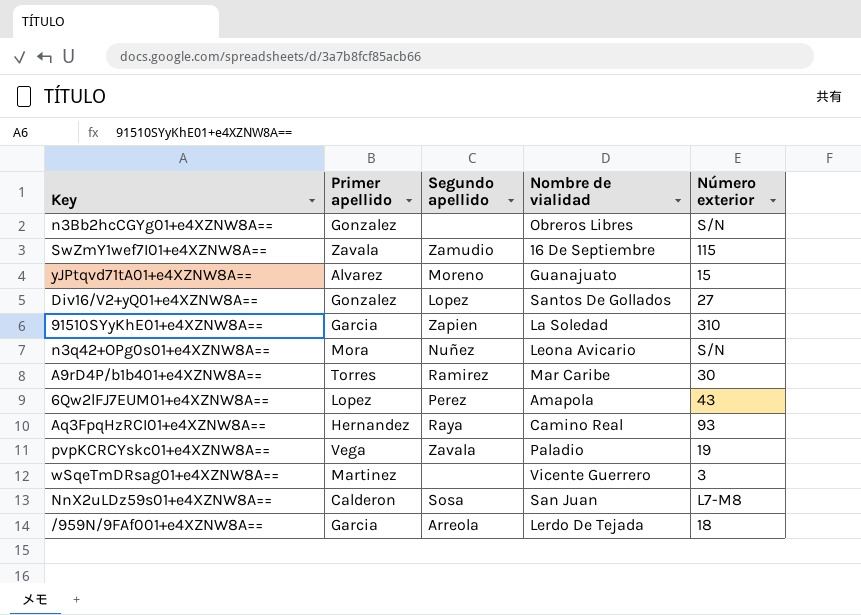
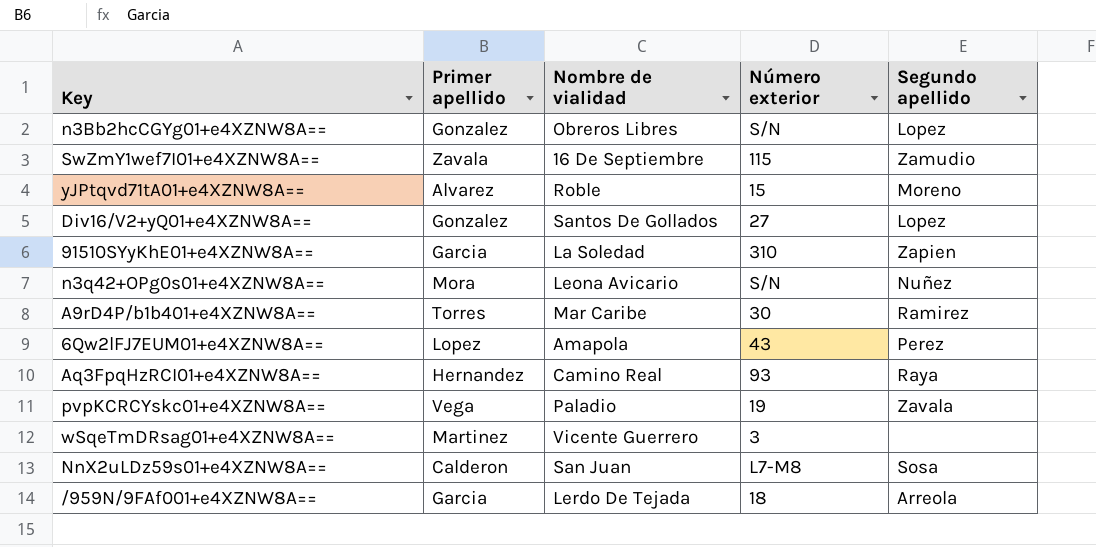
column Segundo apellido | position: 3 -> 5
n3Bb2hcCGYg01+e4XZNW8A== | Segundo apellido: none -> Lopez
yJPtqvd71tA01+e4XZNW8A== | Nombre de vialidad: Guanajuato -> Roble

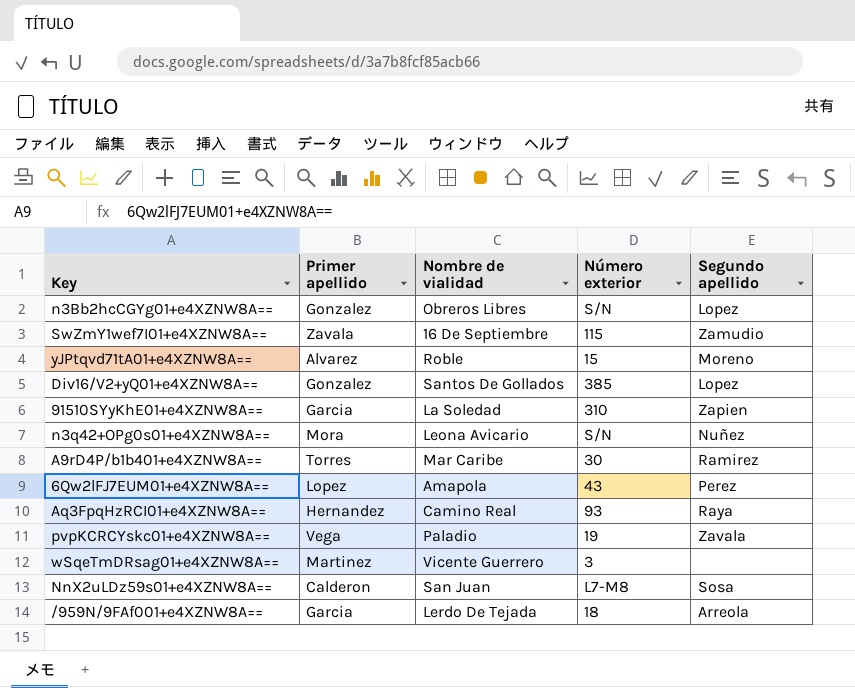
Div16/V2+yQ01+e4XZNW8A== | Número exterior: 27 -> 385

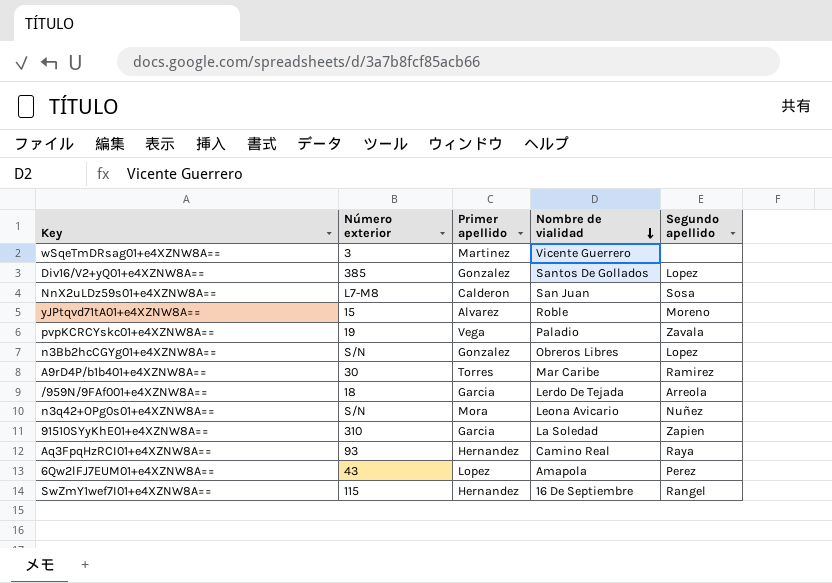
row order: none -> Nombre de vialidad descending
column Número exterior | position: 4 -> 2
SwZmY1wef7I01+e4XZNW8A== | Primer apellido: Zavala -> Hernandez
SwZmY1wef7I01+e4XZNW8A== | Segundo apellido: Zamudio -> Rangel

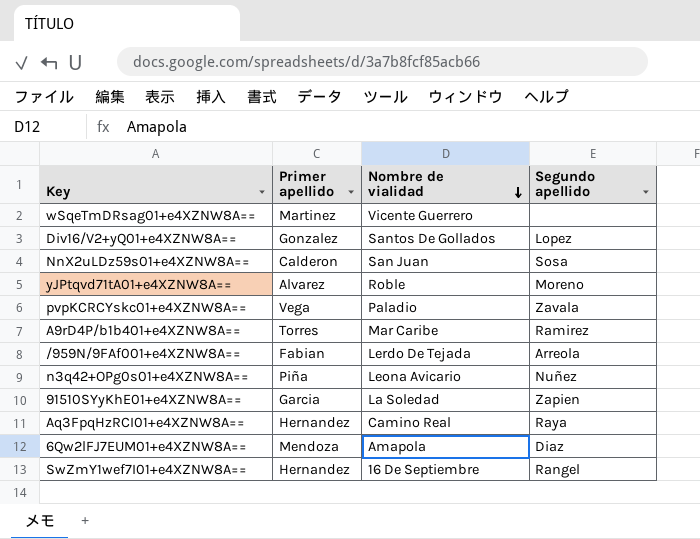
column Número exterior | position: 2 -> none
row n3Bb2hcCGYg01+e4XZNW8A==: S/N | Gonzalez | Obreros Libres | Lopez -> none
/959N/9FAf001+e4XZNW8A== | Primer apellido: Garcia -> Fabian
n3q42+OPg0s01+e4XZNW8A== | Primer apellido: Mora -> Piña
6Qw2lFJ7EUM01+e4XZNW8A== | Primer apellido: Lopez -> Mendoza
6Qw2lFJ7EUM01+e4XZNW8A== | Segundo apellido: Perez -> Diaz

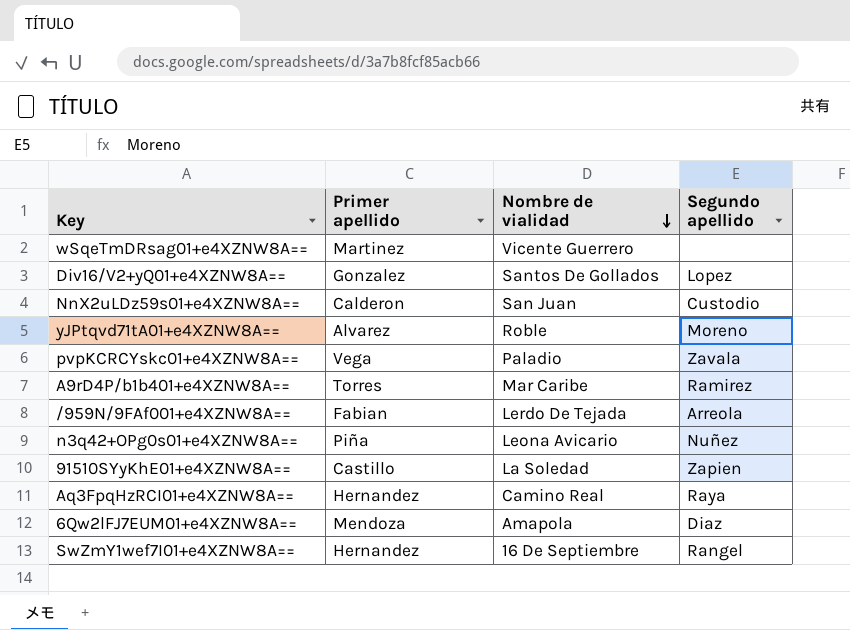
NnX2uLDz59s01+e4XZNW8A== | Segundo apellido: Sosa -> Custodio
91510SYyKhE01+e4XZNW8A== | Primer apellido: Garcia -> Castillo

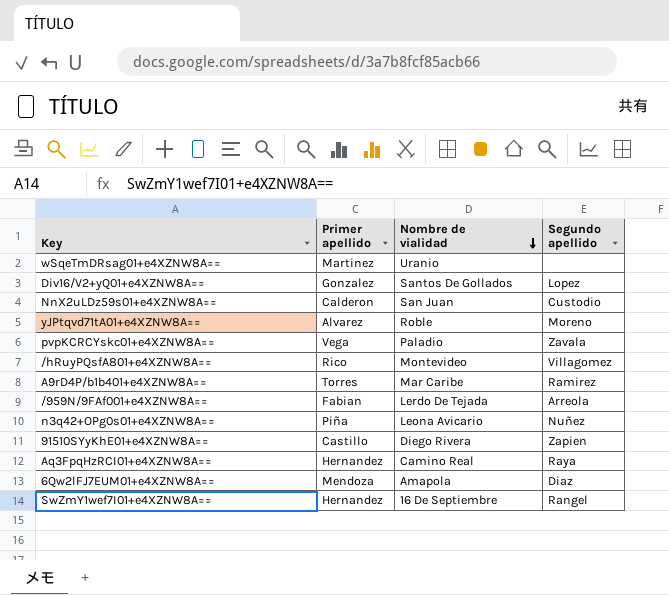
wSqeTmDRsag01+e4XZNW8A== | Nombre de vialidad: Vicente Guerrero -> Uranio
row /hRuyPQsfA801+e4XZNW8A==: none -> Rico | Montevideo | Villagomez
91510SYyKhE01+e4XZNW8A== | Nombre de vialidad: La Soledad -> Diego Rivera

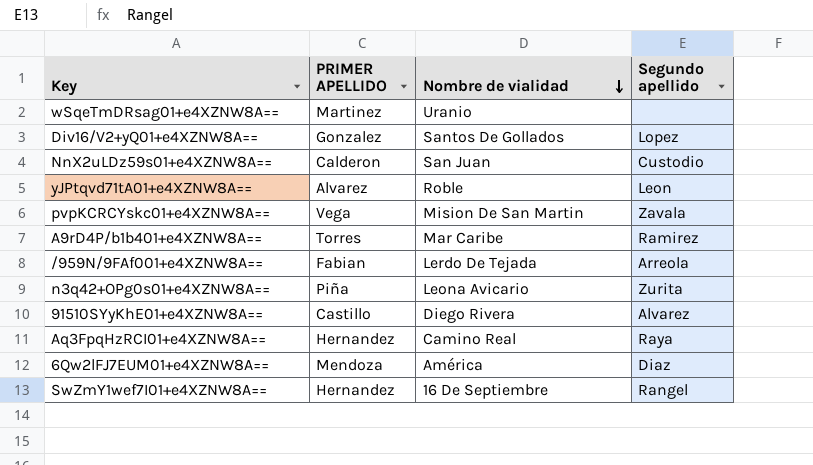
column name: Primer apellido -> PRIMER APELLIDO
row /hRuyPQsfA801+e4XZNW8A==: Rico | Montevideo | Villagomez -> none
yJPtqvd71tA01+e4XZNW8A== | Segundo apellido: Moreno -> Leon
pvpKCRCYskc01+e4XZNW8A== | Nombre de vialidad: Paladio -> Mision De San Martin
n3q42+OPg0s01+e4XZNW8A== | Segundo apellido: Nuñez -> Zurita
91510SYyKhE01+e4XZNW8A== | Segundo apellido: Zapien -> Alvarez
6Qw2lFJ7EUM01+e4XZNW8A== | Nombre de vialidad: Amapola -> América

